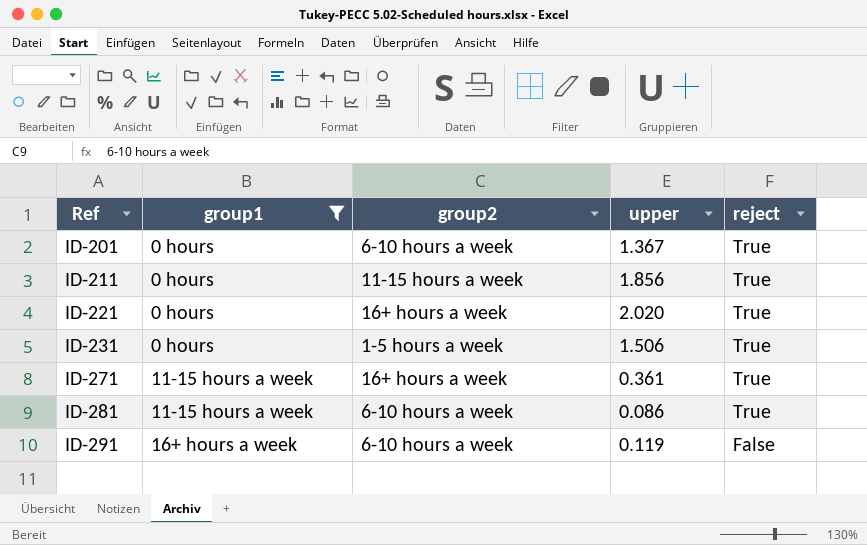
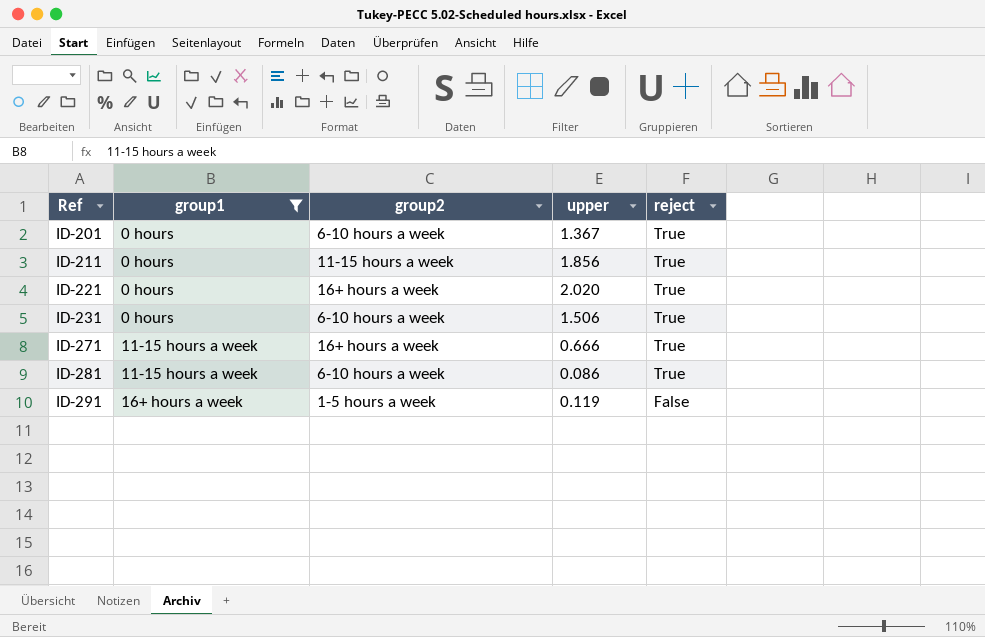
ID-231 | group2: 1-5 hours a week -> 6-10 hours a week
ID-271 | upper: 0.361 -> 0.666
ID-291 | group2: 6-10 hours a week -> 1-5 hours a week

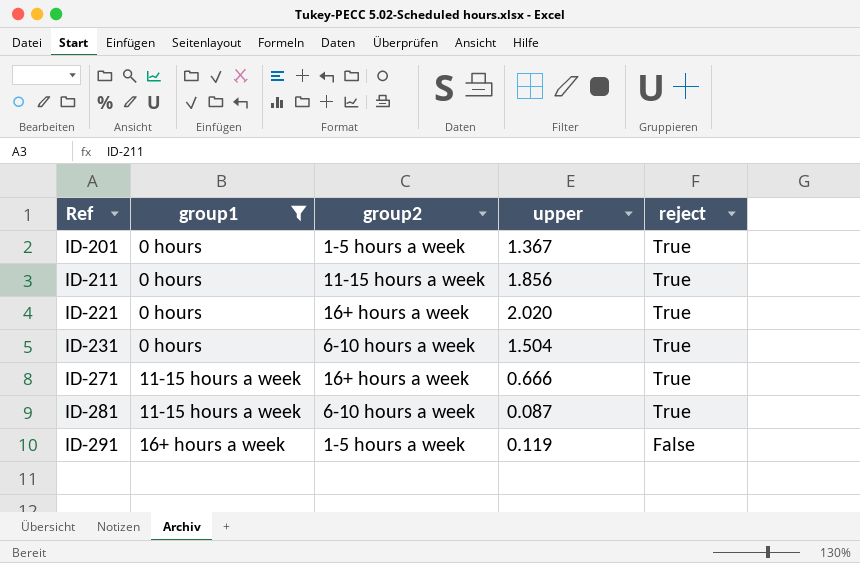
ID-201 | group2: 6-10 hours a week -> 1-5 hours a week
ID-231 | upper: 1.506 -> 1.504
ID-281 | upper: 0.086 -> 0.087

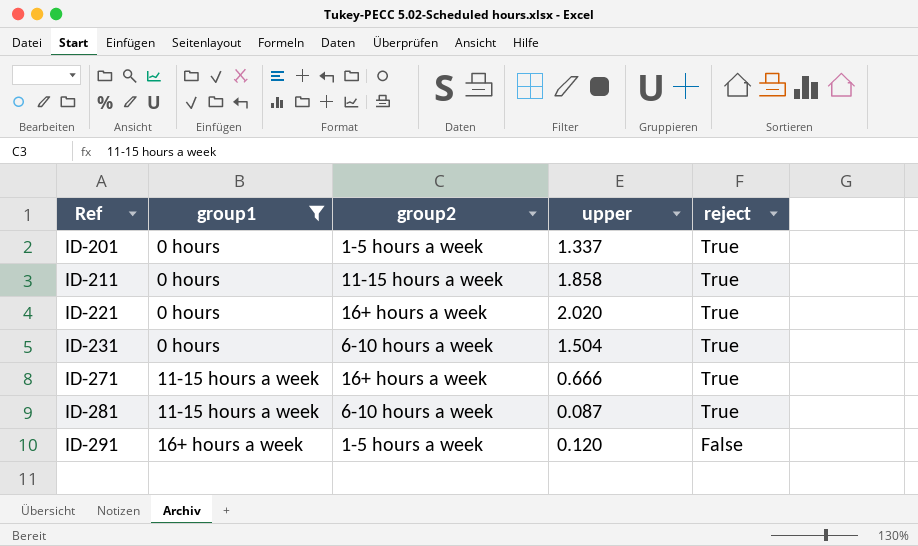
ID-201 | upper: 1.367 -> 1.337
ID-211 | upper: 1.856 -> 1.858
ID-291 | upper: 0.119 -> 0.120

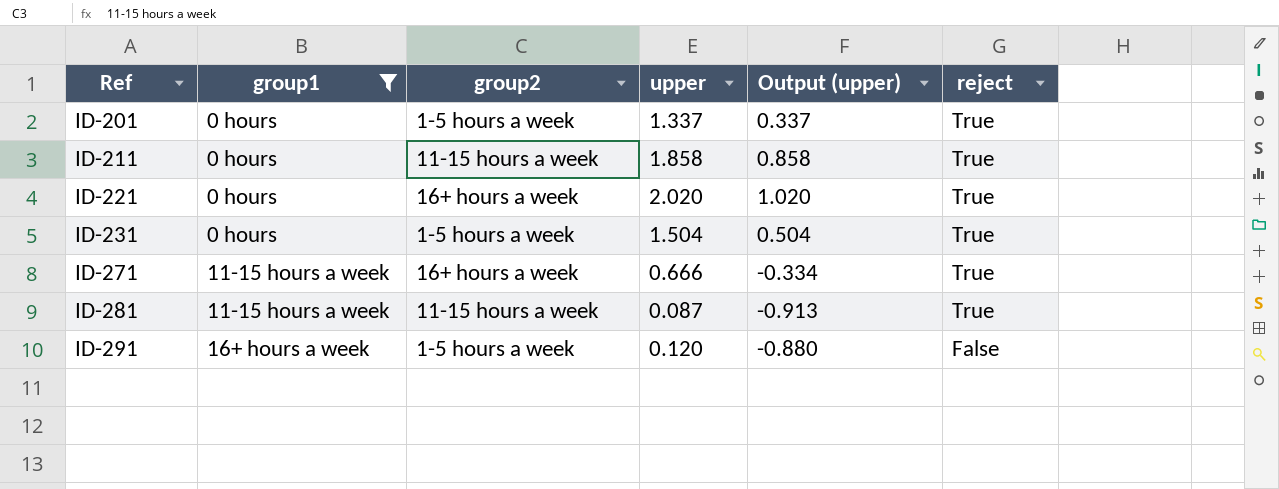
column Output (upper) | formula: none -> [upper] - 1
ID-231 | group2: 6-10 hours a week -> 1-5 hours a week
ID-281 | group2: 6-10 hours a week -> 11-15 hours a week

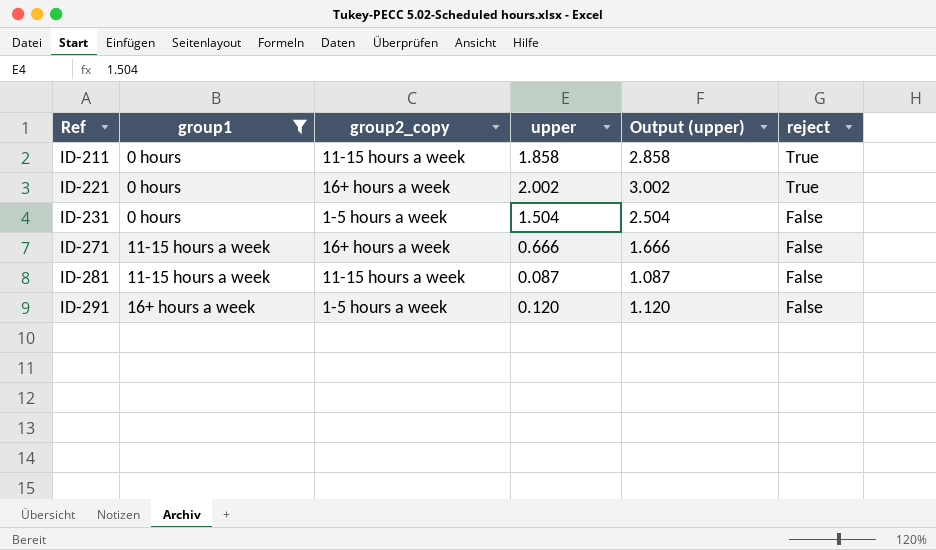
column name: group2 -> group2_copy
column Output (upper) | formula: [upper] - 1 -> [upper] + 1
row ID-201: 0 hours | 1-5 hours a week | 1.337 | 0.337 | True -> none
ID-221 | upper: 2.020 -> 2.002
ID-231 | reject: True -> False
ID-271 | reject: True -> False
ID-281 | reject: True -> False

